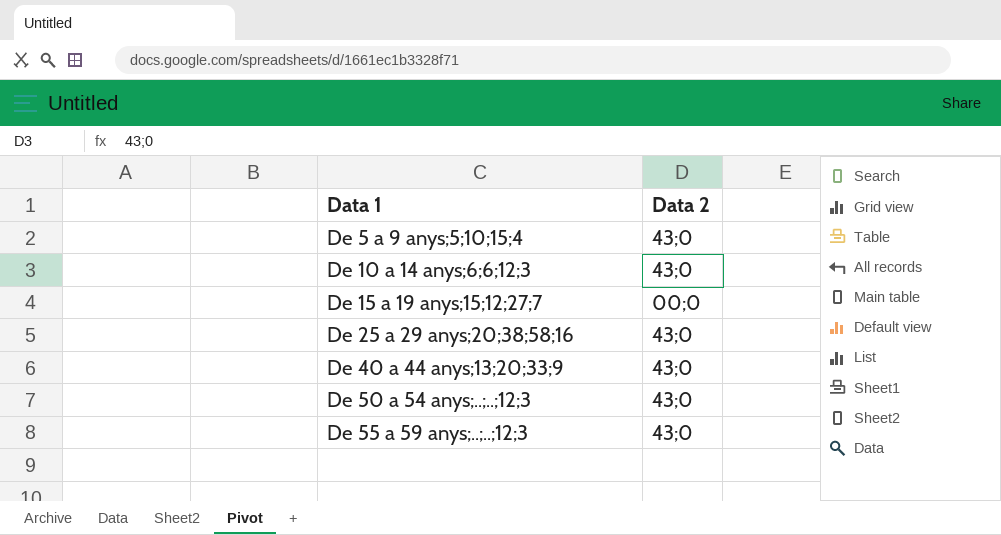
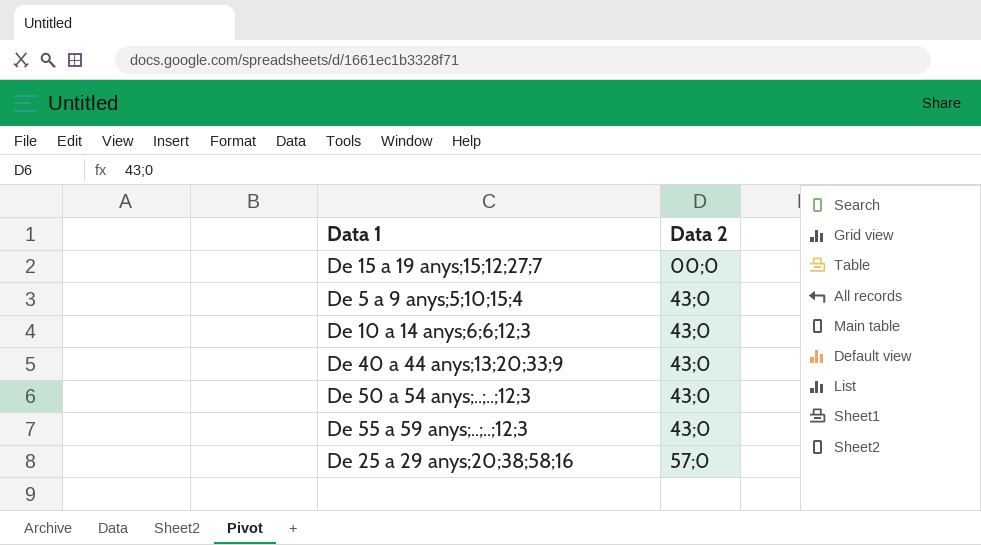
row order: Data 1 ascending -> Data 2 ascending
De 25 a 29 anys;20;38;58;16 | Data 2: 43;0 -> 57;0

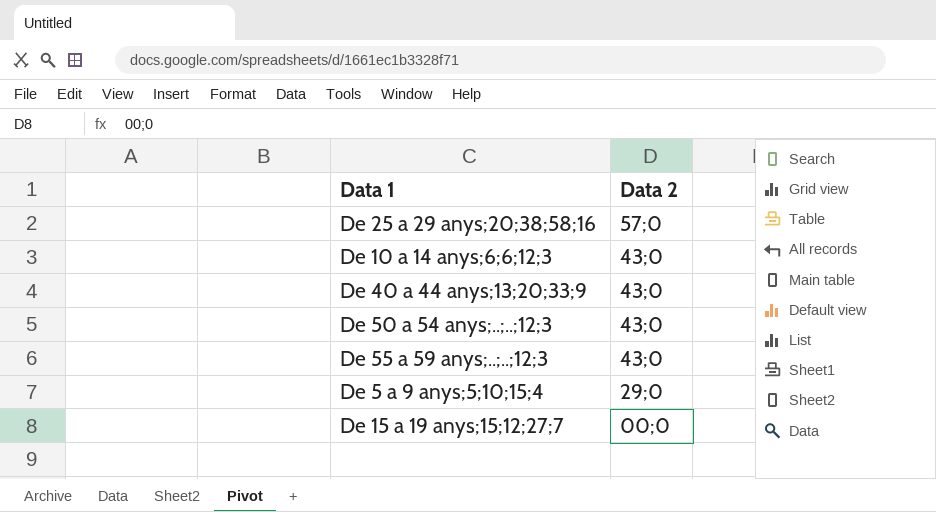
row order: Data 2 ascending -> Data 2 descending
De 5 a 9 anys;5;10;15;4 | Data 2: 43;0 -> 29;0

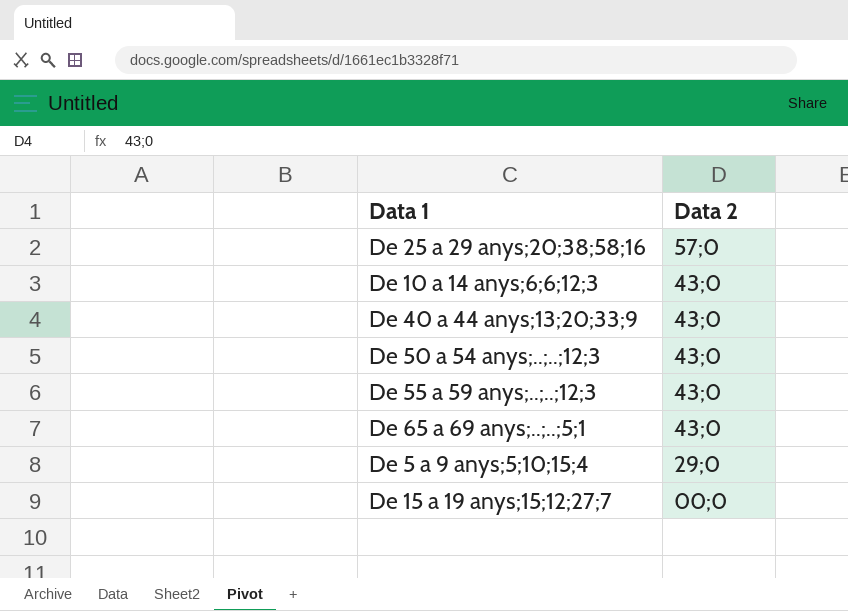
row De 65 a 69 anys;..;..;5;1: none -> 43;0

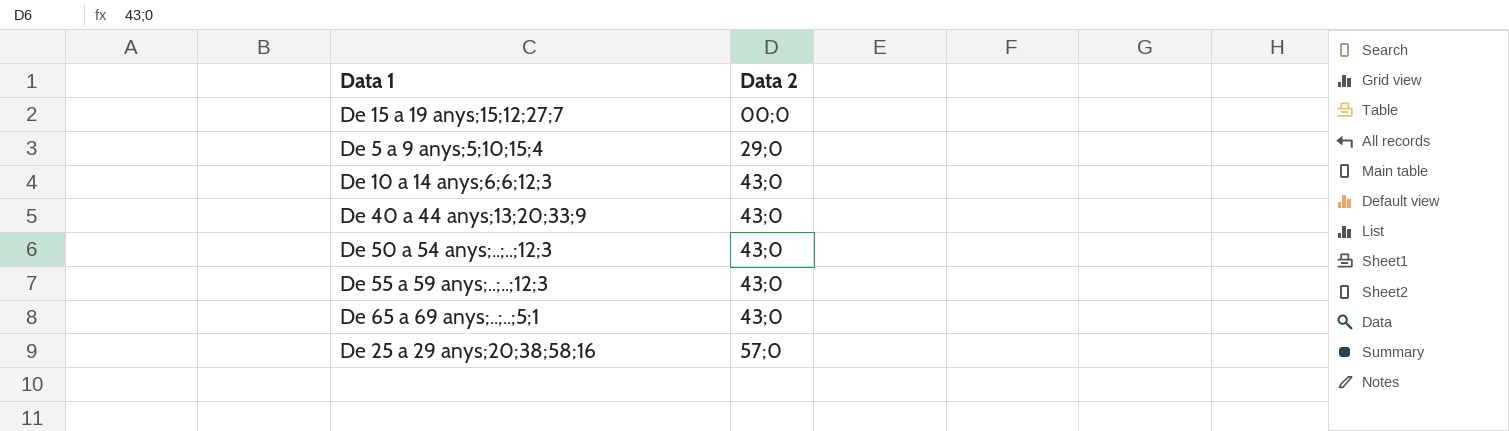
row order: Data 2 descending -> Data 2 ascending

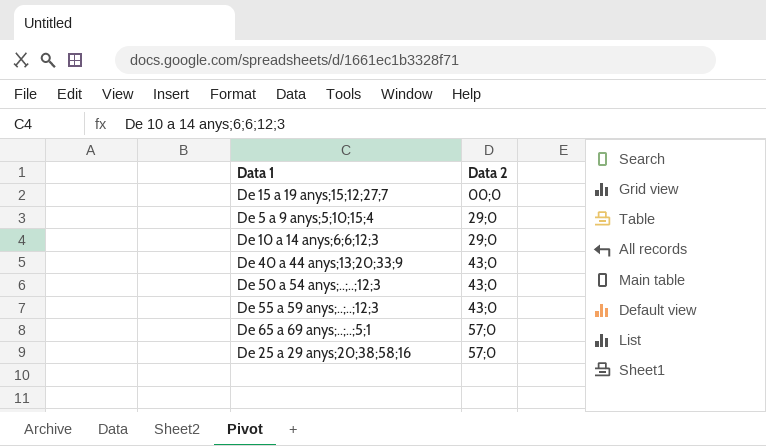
De 10 a 14 anys;6;6;12;3 | Data 2: 43;0 -> 29;0
De 65 a 69 anys;..;..;5;1 | Data 2: 43;0 -> 57;0

